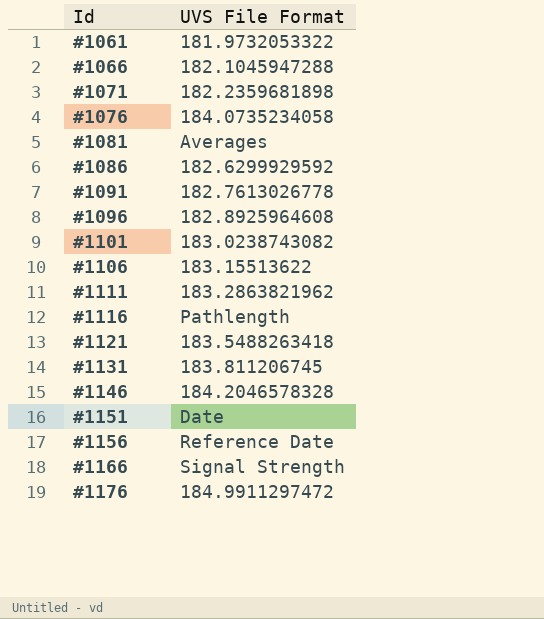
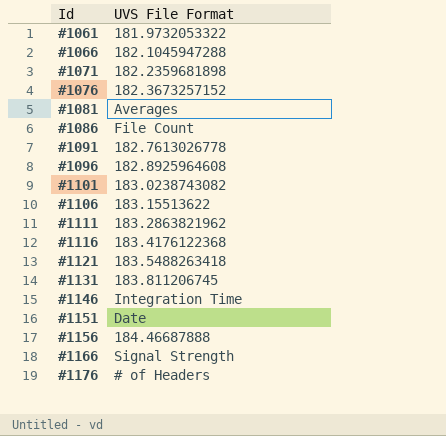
#1076 | UVS File Format: 184.0735234058 -> 182.3673257152
#1086 | UVS File Format: 182.6299929592 -> File Count
#1116 | UVS File Format: Pathlength -> 183.4176122368
#1146 | UVS File Format: 184.2046578328 -> Integration Time
#1156 | UVS File Format: Reference Date -> 184.46687888
#1176 | UVS File Format: 184.9911297472 -> # of Headers

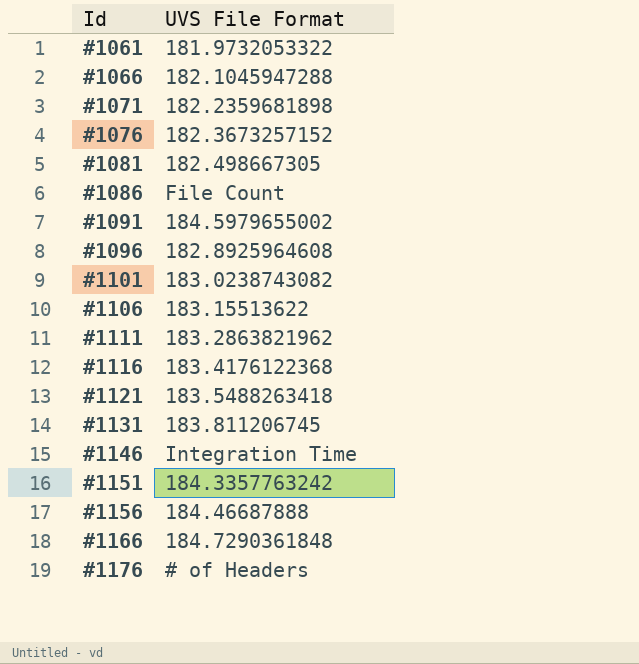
#1081 | UVS File Format: Averages -> 182.498667305
#1091 | UVS File Format: 182.7613026778 -> 184.5979655002
#1151 | UVS File Format: Date -> 184.3357763242
#1166 | UVS File Format: Signal Strength -> 184.7290361848

